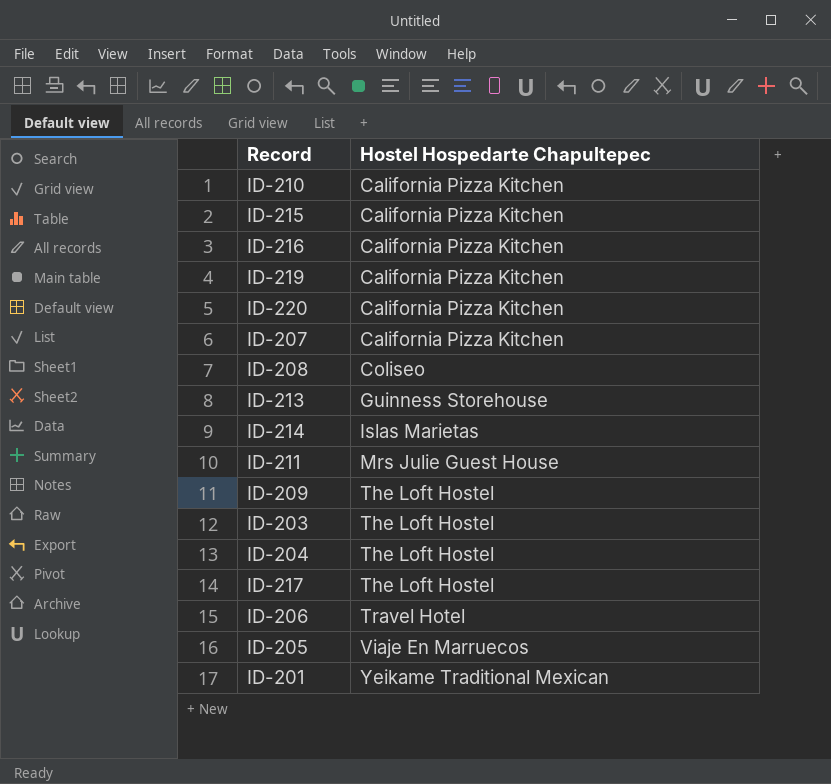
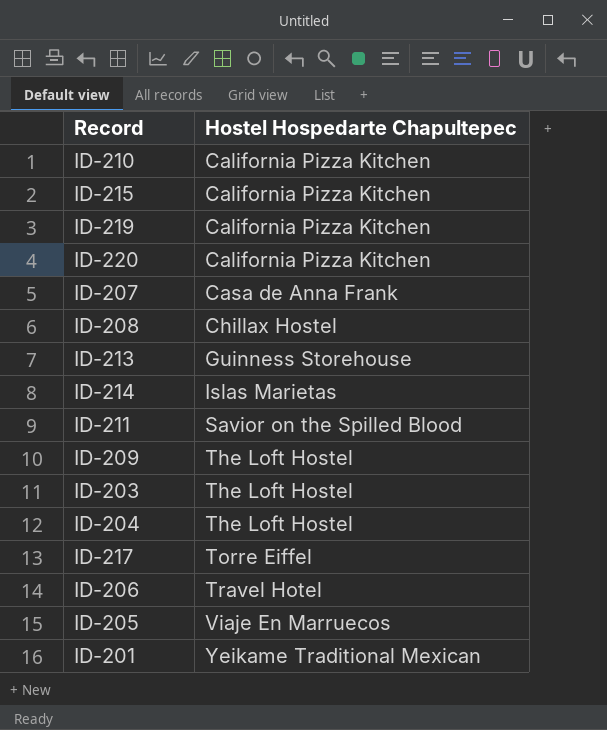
row ID-216: California Pizza Kitchen -> none
ID-207 | Hostel Hospedarte Chapultepec: California Pizza Kitchen -> Casa de Anna Frank
ID-208 | Hostel Hospedarte Chapultepec: Coliseo -> Chillax Hostel
ID-211 | Hostel Hospedarte Chapultepec: Mrs Julie Guest House -> Savior on the Spilled Blood
ID-217 | Hostel Hospedarte Chapultepec: The Loft Hostel -> Torre Eiffel

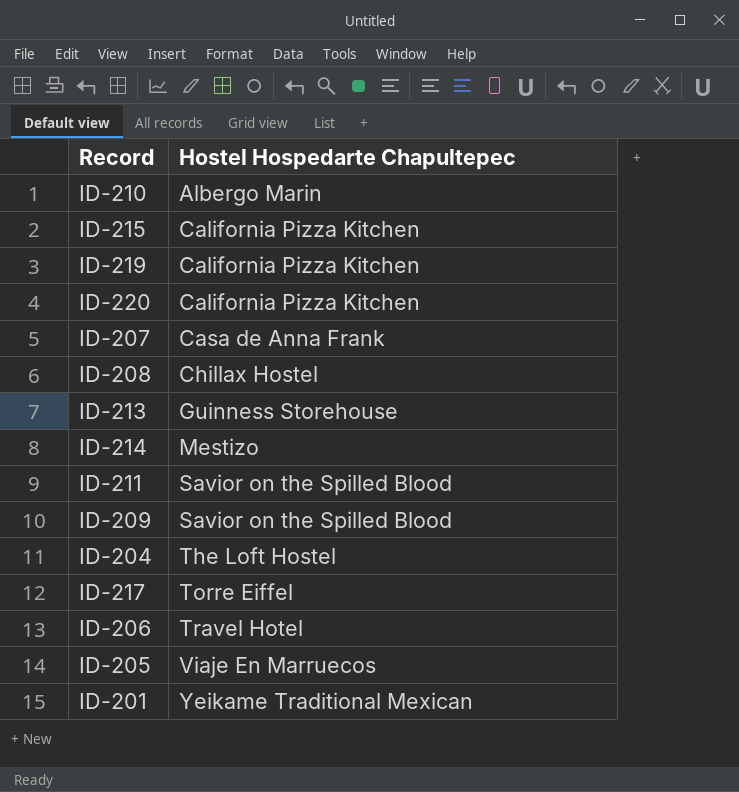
row ID-203: The Loft Hostel -> none
ID-210 | Hostel Hospedarte Chapultepec: California Pizza Kitchen -> Albergo Marin
ID-214 | Hostel Hospedarte Chapultepec: Islas Marietas -> Mestizo
ID-209 | Hostel Hospedarte Chapultepec: The Loft Hostel -> Savior on the Spilled Blood

